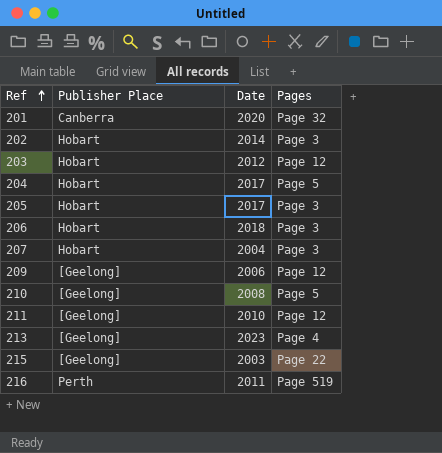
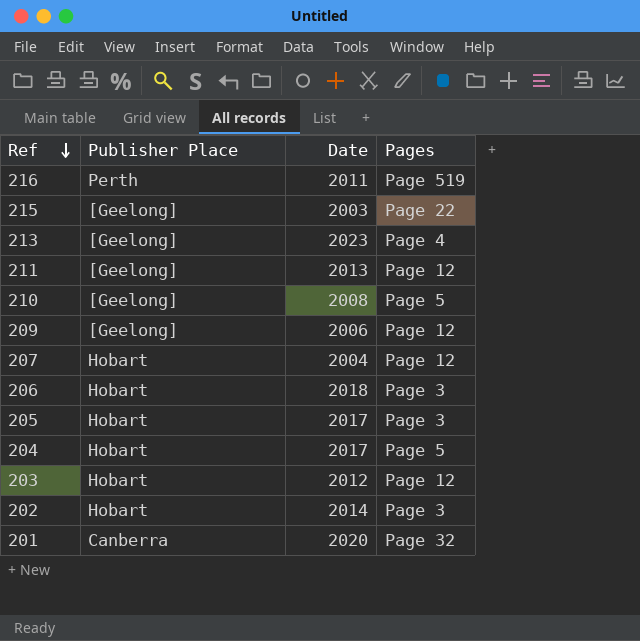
row order: Ref ascending -> Ref descending
211 | Date: 2010 -> 2013
207 | Pages: Page 3 -> Page 12

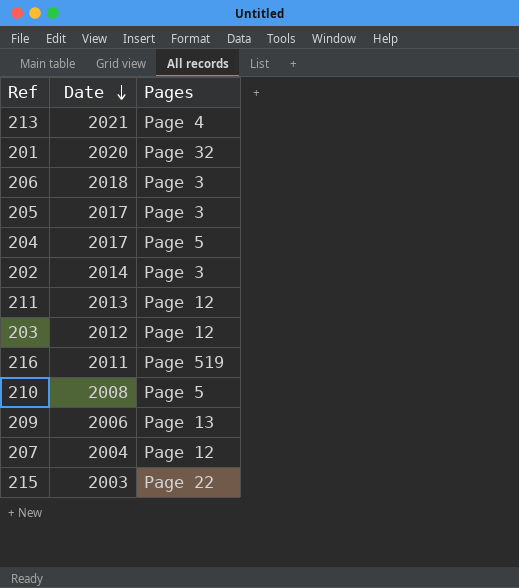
row order: Ref descending -> Date descending
column Publisher Place | position: 2 -> none
213 | Date: 2023 -> 2021
209 | Pages: Page 12 -> Page 13

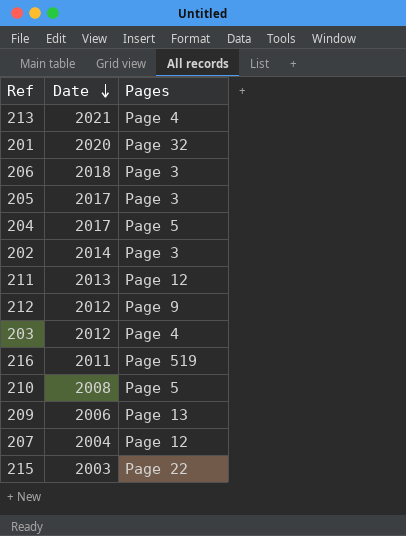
row 212: none -> 2012 | Page 9
203 | Pages: Page 12 -> Page 4

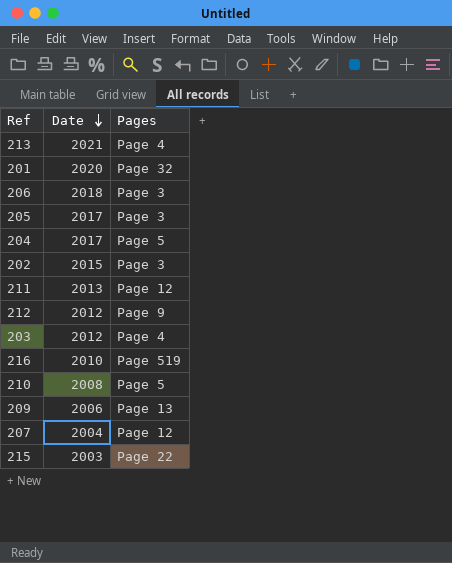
202 | Date: 2014 -> 2015
216 | Date: 2011 -> 2010

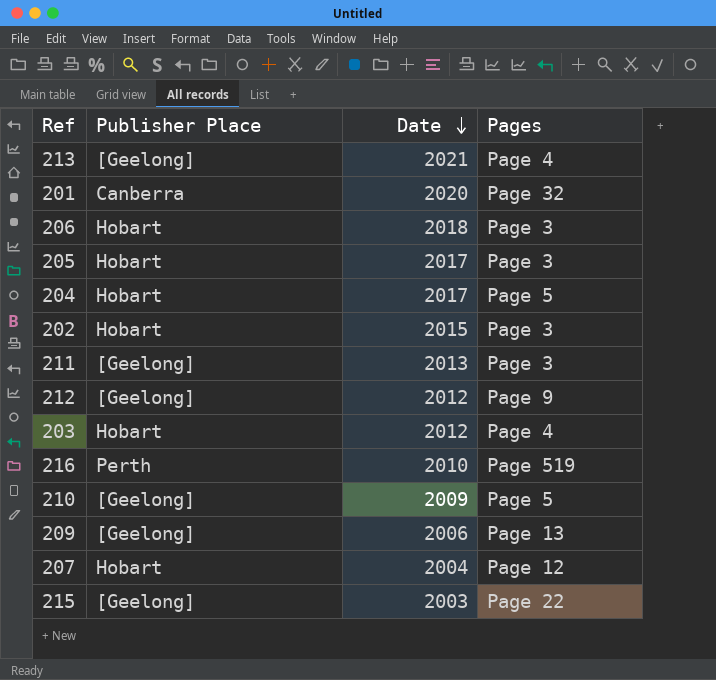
column Publisher Place | position: none -> 2
211 | Pages: Page 12 -> Page 3
210 | Date: 2008 -> 2009

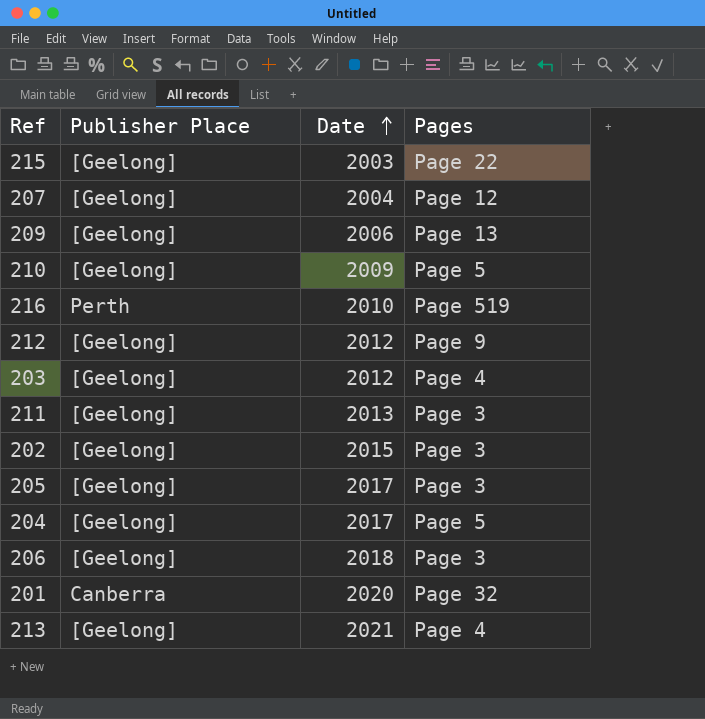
row order: Date descending -> Date ascending
207 | Publisher Place: Hobart -> [Geelong]
203 | Publisher Place: Hobart -> [Geelong]
202 | Publisher Place: Hobart -> [Geelong]
205 | Publisher Place: Hobart -> [Geelong]
204 | Publisher Place: Hobart -> [Geelong]
206 | Publisher Place: Hobart -> [Geelong]

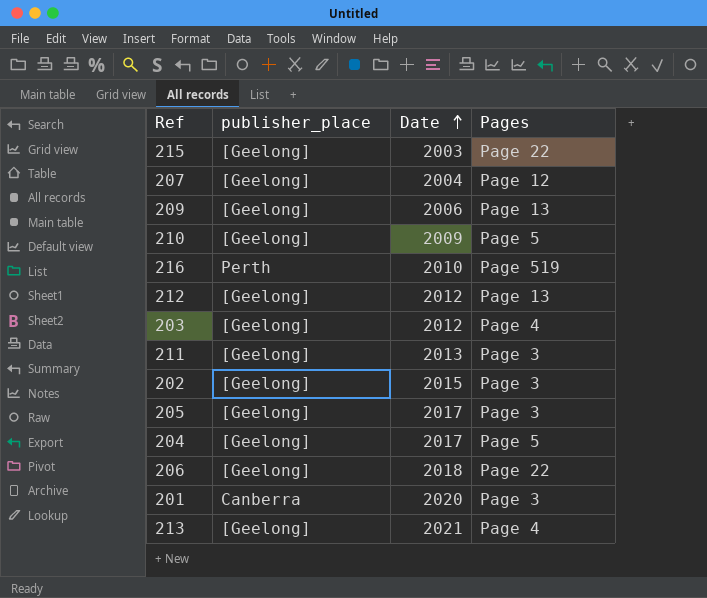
column name: Publisher Place -> publisher_place
212 | Pages: Page 9 -> Page 13
206 | Pages: Page 3 -> Page 22
201 | Pages: Page 32 -> Page 3

